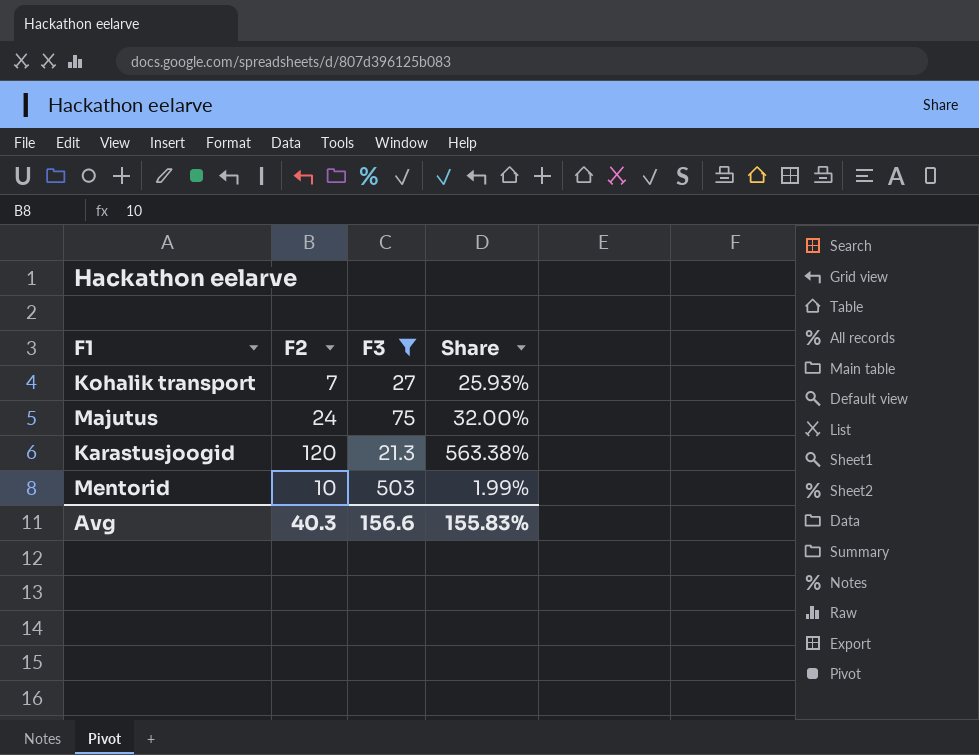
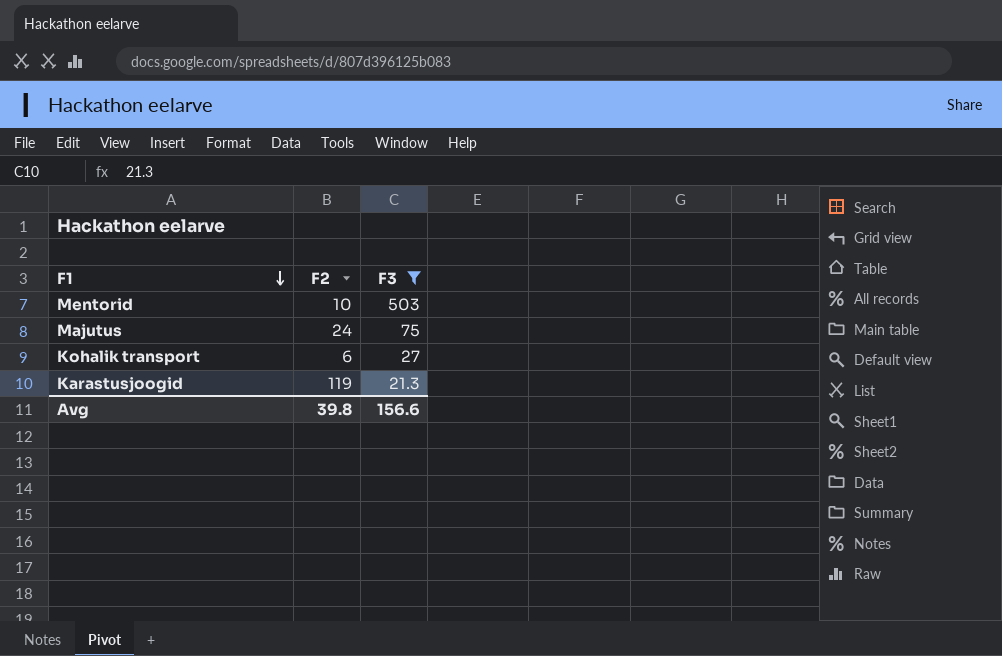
row order: none -> F1 descending
column Share | formula: [F2] / [F3] -> none
Kohalik transport | F2: 7 -> 6
Karastusjoogid | F2: 120 -> 119
Avg | F2: 40.3 -> 39.8

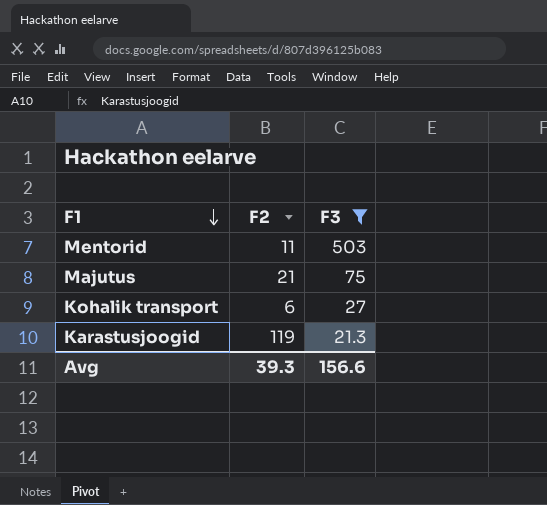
Mentorid | F2: 10 -> 11
Majutus | F2: 24 -> 21
Avg | F2: 39.8 -> 39.3

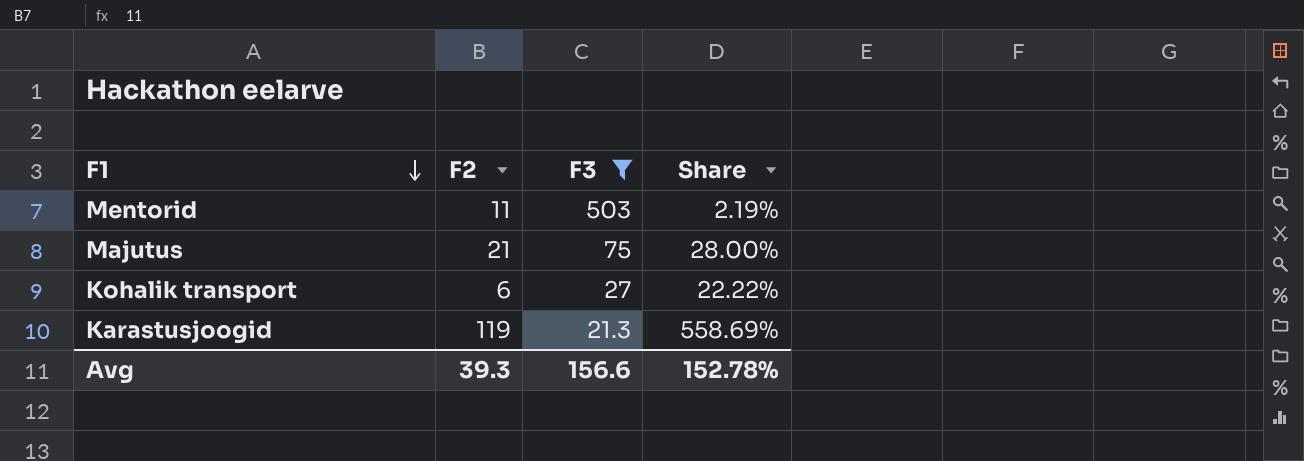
column Share | formula: none -> [F2] / [F3]

